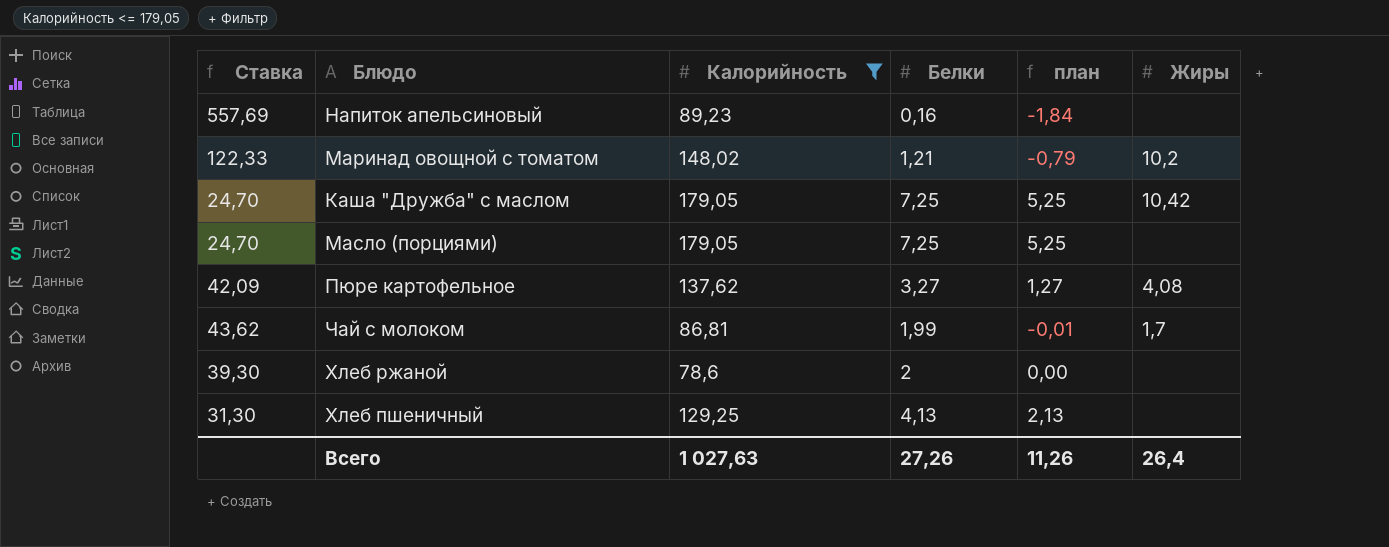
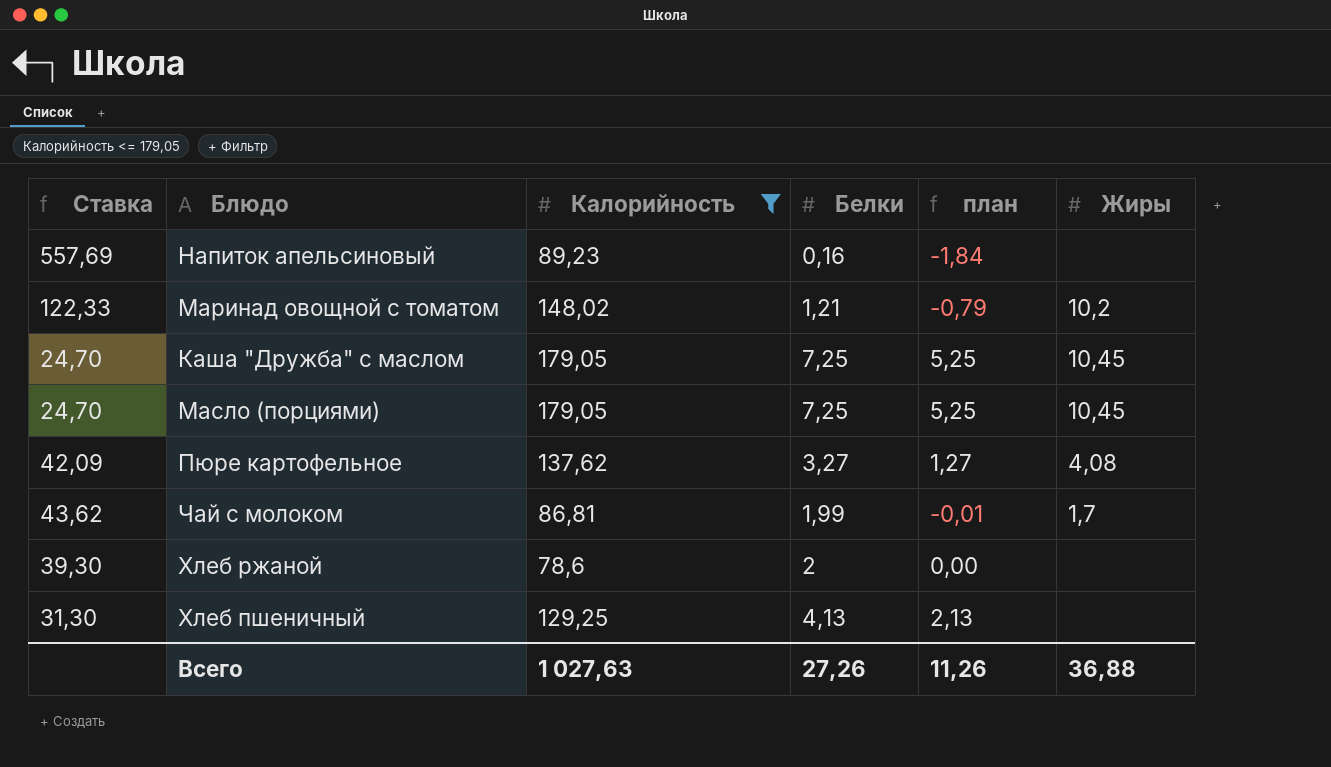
Каша "Дружба" с маслом | Жиры: 10,42 -> 10,45
Масло (порциями) | Жиры: none -> 10,45
Всего | Жиры: 26,4 -> 36,88

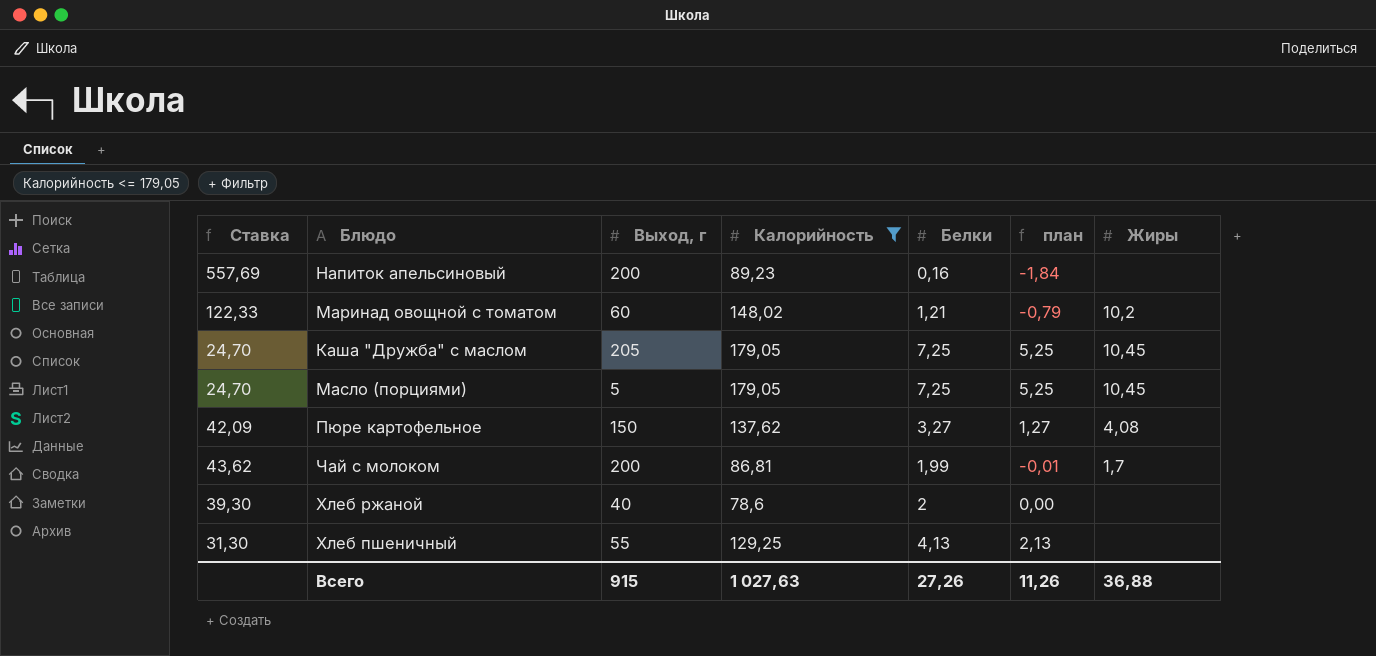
column Выход, г | position: none -> 3

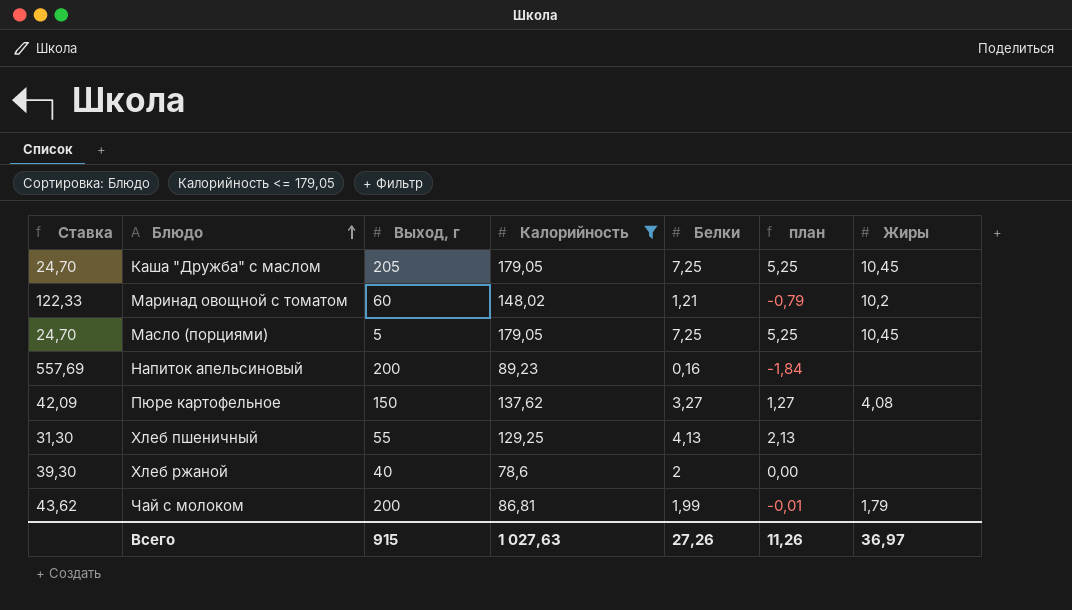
row order: none -> Блюдо ascending
Чай с молоком | Жиры: 1,7 -> 1,79
Всего | Жиры: 36,88 -> 36,97

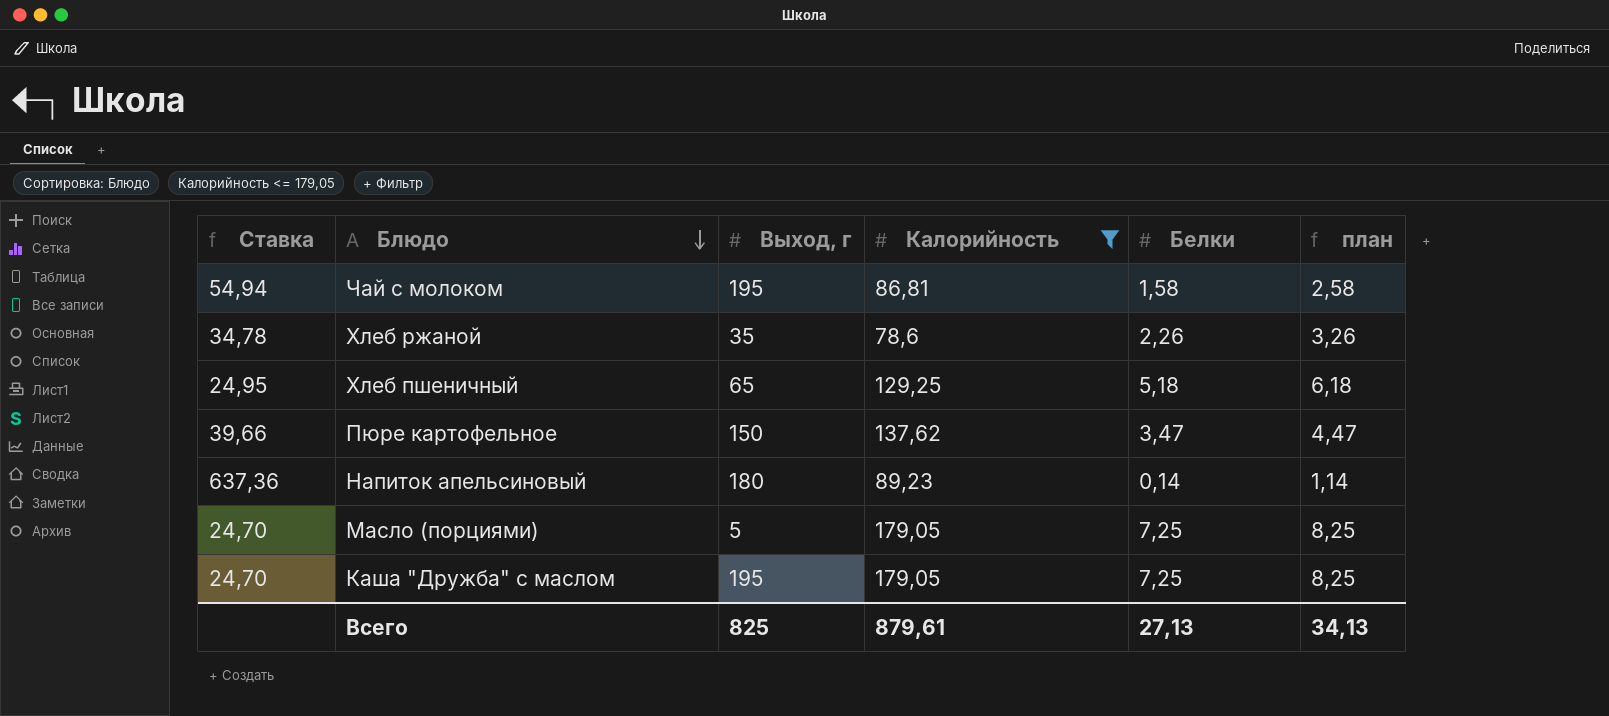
row order: Блюдо ascending -> Блюдо descending
column Жиры | position: 7 -> none
column план | formula: [Белки] - 2 -> [Белки] + 1
row Маринад овощной с томатом: 122,33 | 60 | 148,02 | 1,21 | -0,79 | 10,2 -> none
Чай с молоком | Ставка: 43,62 -> 54,94
Чай с молоком | Выход, г: 200 -> 195
Чай с молоком | Белки: 1,99 -> 1,58
Хлеб ржаной | Ставка: 39,30 -> 34,78
Хлеб ржаной | Выход, г: 40 -> 35
Хлеб ржаной | Белки: 2 -> 2,26
Хлеб пшеничный | Ставка: 31,30 -> 24,95
Хлеб пшеничный | Выход, г: 55 -> 65
Хлеб пшеничный | Белки: 4,13 -> 5,18
Пюре картофельное | Ставка: 42,09 -> 39,66
Пюре картофельное | Белки: 3,27 -> 3,47
Напиток апельсиновый | Ставка: 557,69 -> 637,36
Напиток апельсиновый | Выход, г: 200 -> 180
Напиток апельсиновый | Белки: 0,16 -> 0,14
Каша "Дружба" с маслом | Выход, г: 205 -> 195
Всего | Выход, г: 915 -> 825
Всего | Калорийность: 1 027,63 -> 879,61
Всего | Белки: 27,26 -> 27,13
Всего | план: 11,26 -> 34,13

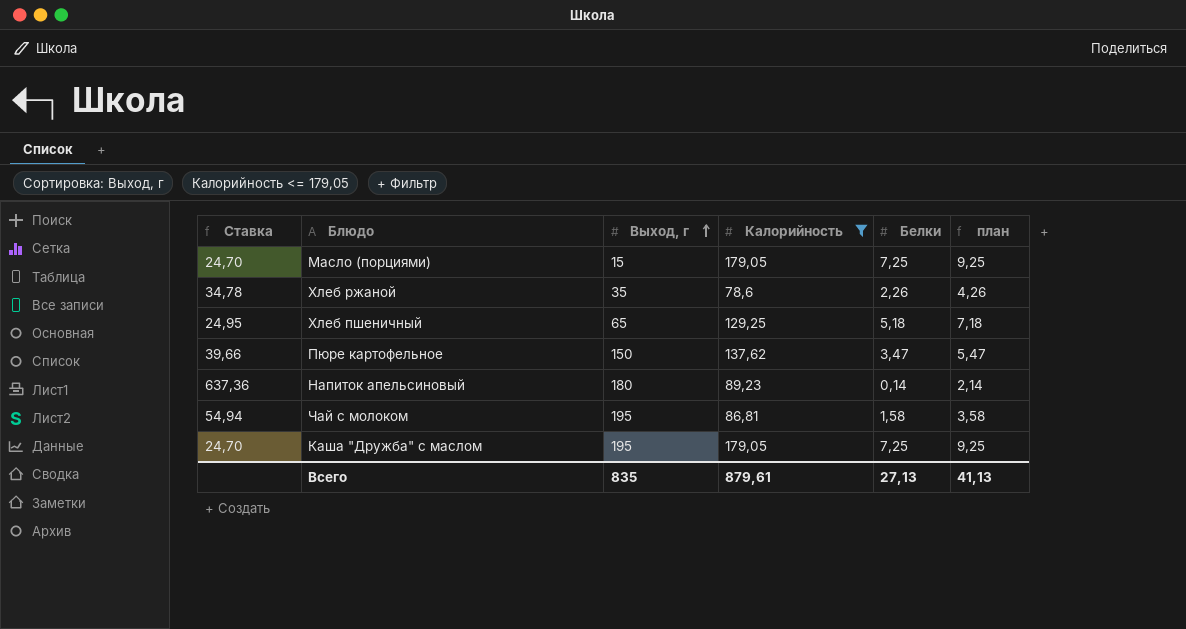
row order: Блюдо descending -> Выход, г ascending
column план | formula: [Белки] + 1 -> [Белки] + 2
Масло (порциями) | Выход, г: 5 -> 15
Всего | Выход, г: 825 -> 835
Всего | план: 34,13 -> 41,13

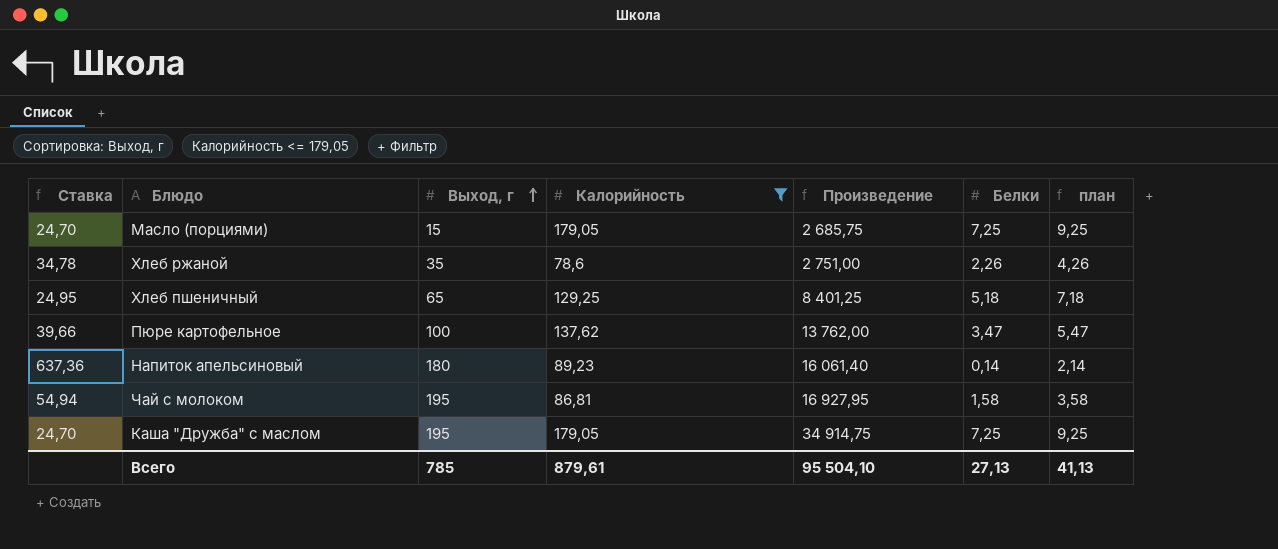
column Произведение | formula: none -> [Выход, г] * [Калорийность]
Пюре картофельное | Выход, г: 150 -> 100
Всего | Выход, г: 835 -> 785

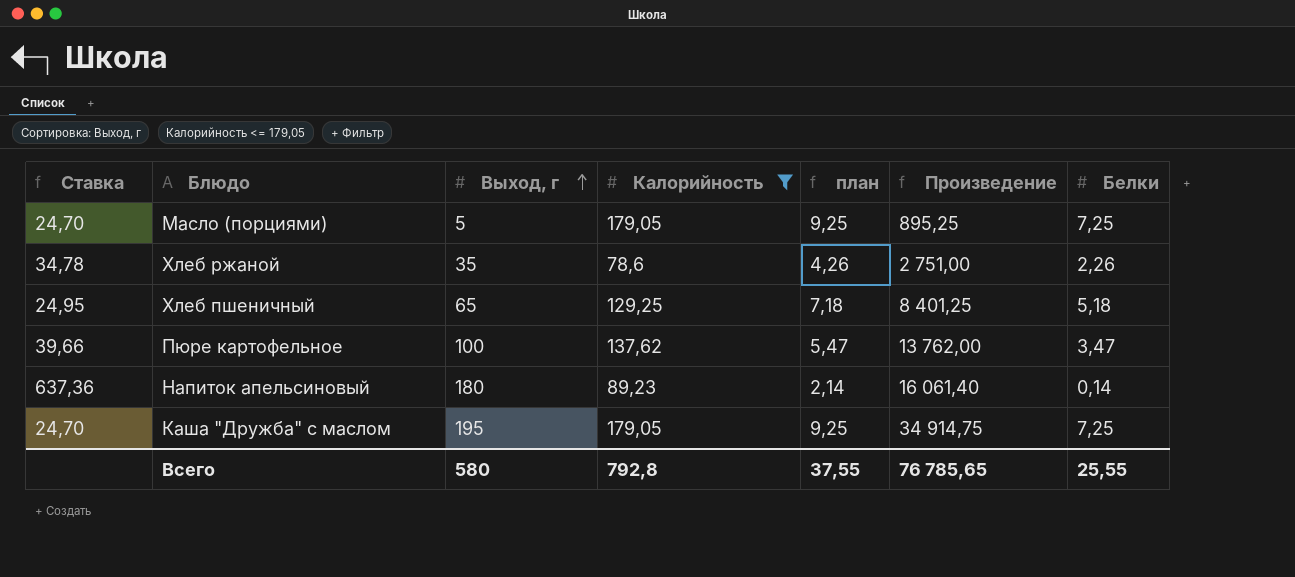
column план | position: 7 -> 5
row Чай с молоком: 54,94 | 195 | 86,81 | 16 927,95 | 1,58 | 3,58 -> none
Масло (порциями) | Выход, г: 15 -> 5
Масло (порциями) | Произведение: 2 685,75 -> 895,25
Всего | Выход, г: 785 -> 580
Всего | Калорийность: 879,61 -> 792,8
Всего | план: 41,13 -> 37,55
Всего | Произведение: 95 504,10 -> 76 785,65
Всего | Белки: 27,13 -> 25,55

